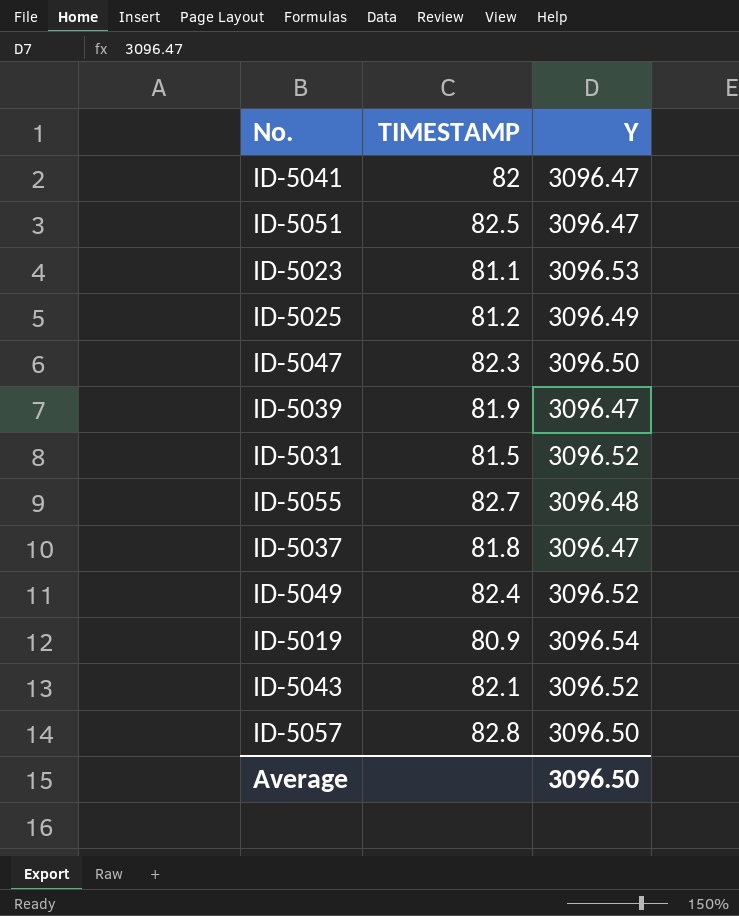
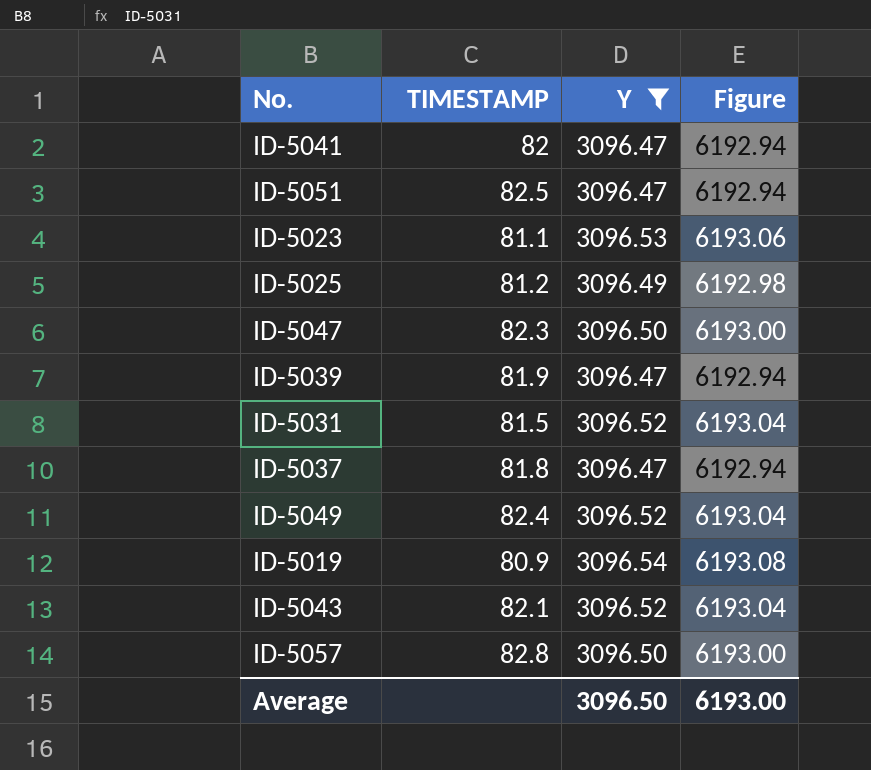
filter: none -> Y != 3096.48
column Figure | formula: none -> [Y] * 2

